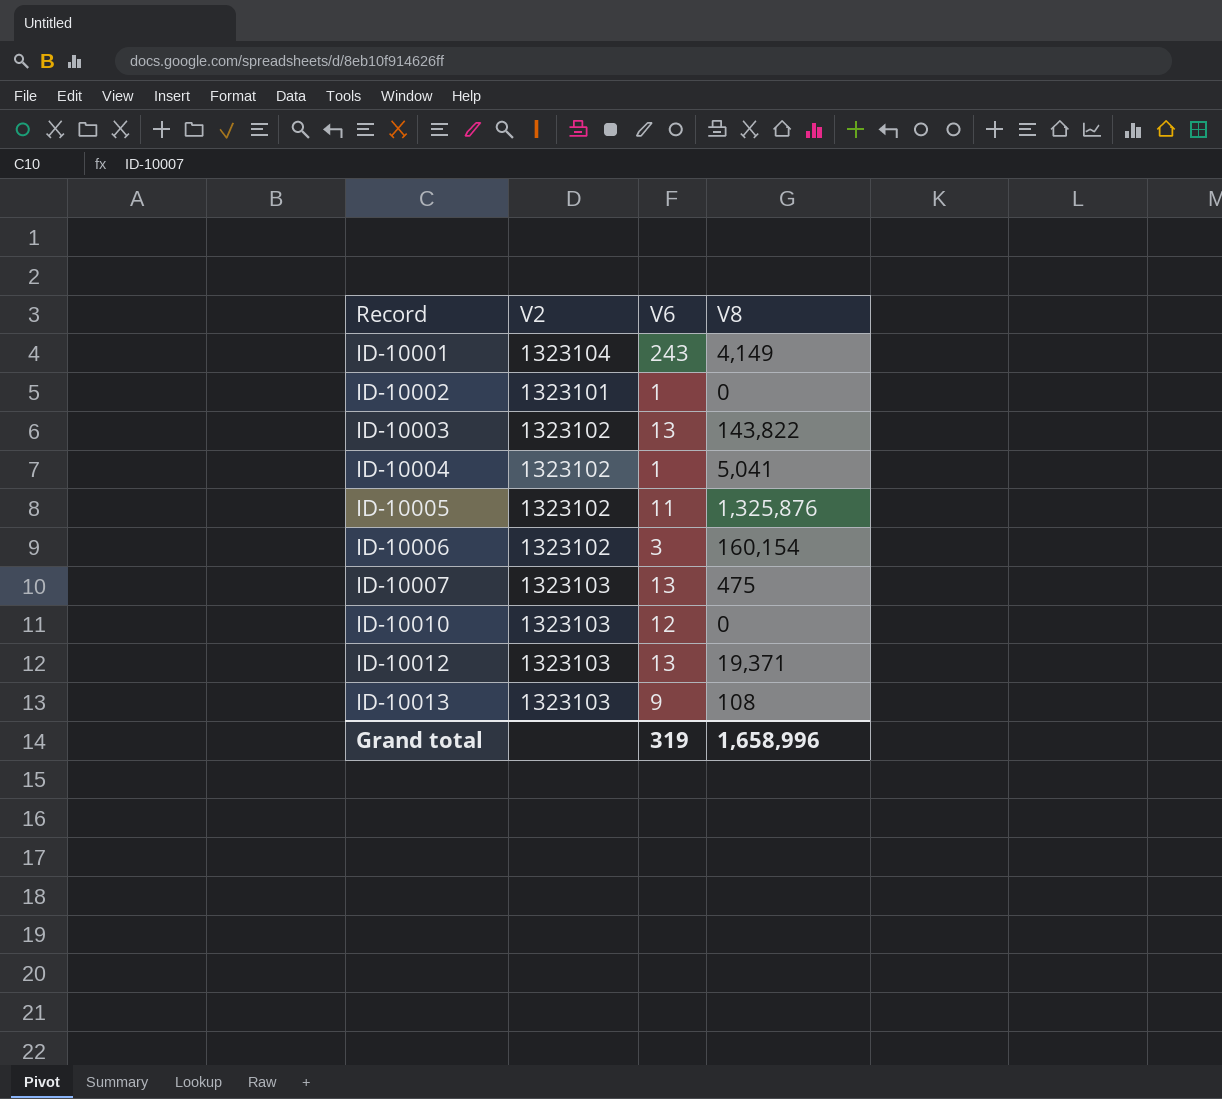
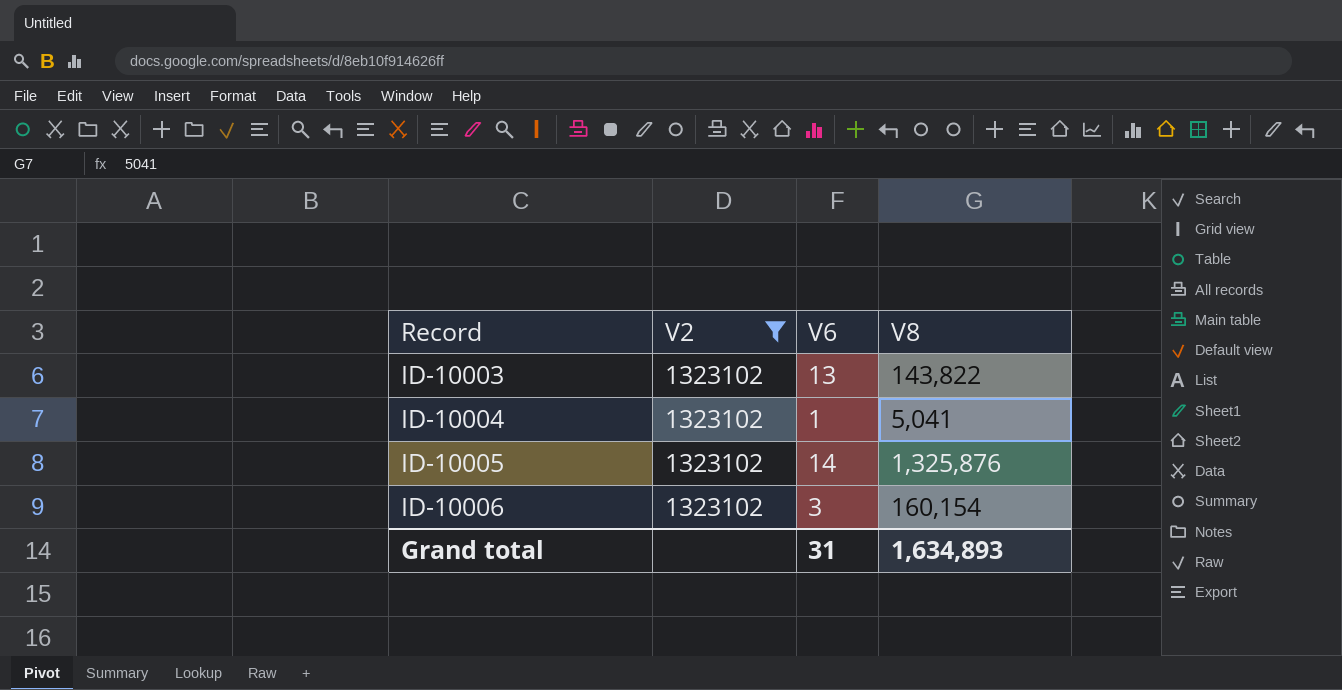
filter: none -> V2 = 1323102
ID-10005 | V6: 11 -> 14
Grand total | V6: 319 -> 31
Grand total | V8: 1,658,996 -> 1,634,893

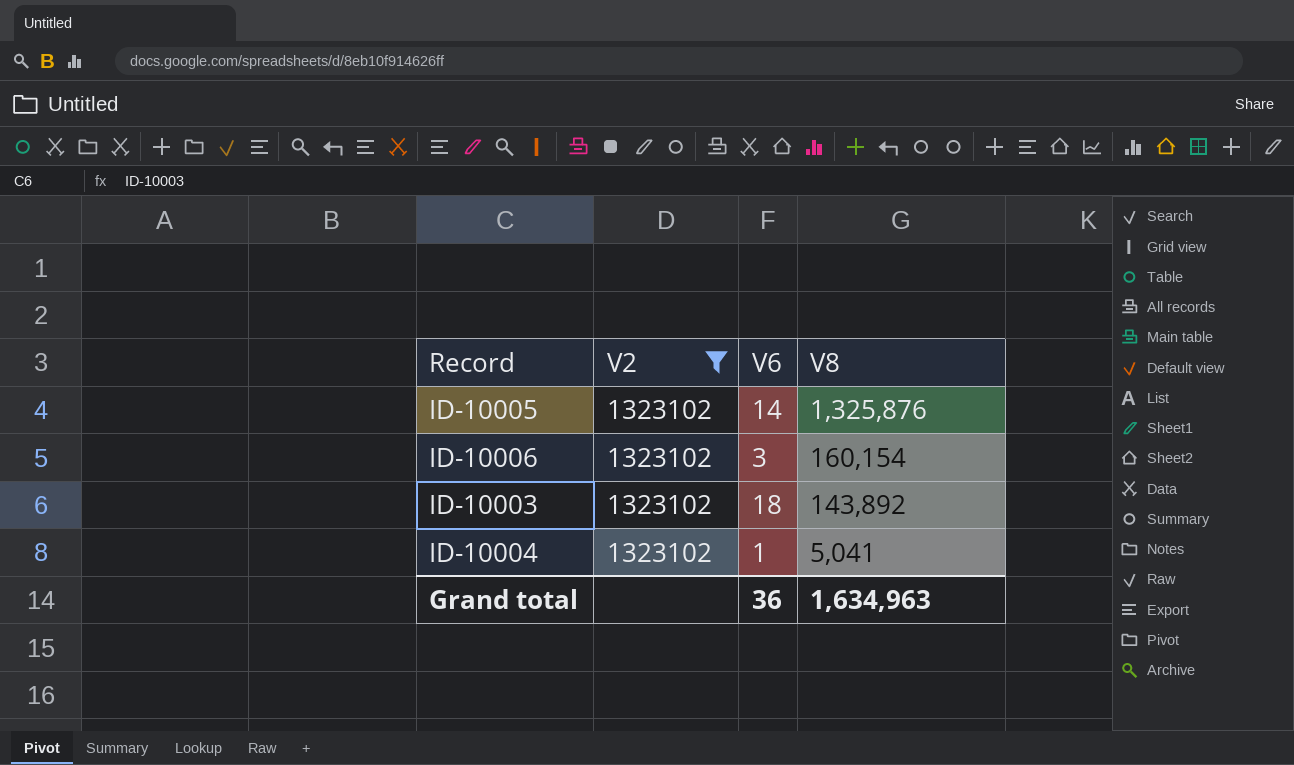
row order: Record ascending -> V8 descending
ID-10003 | V6: 13 -> 18
ID-10003 | V8: 143,822 -> 143,892
Grand total | V6: 31 -> 36
Grand total | V8: 1,634,893 -> 1,634,963

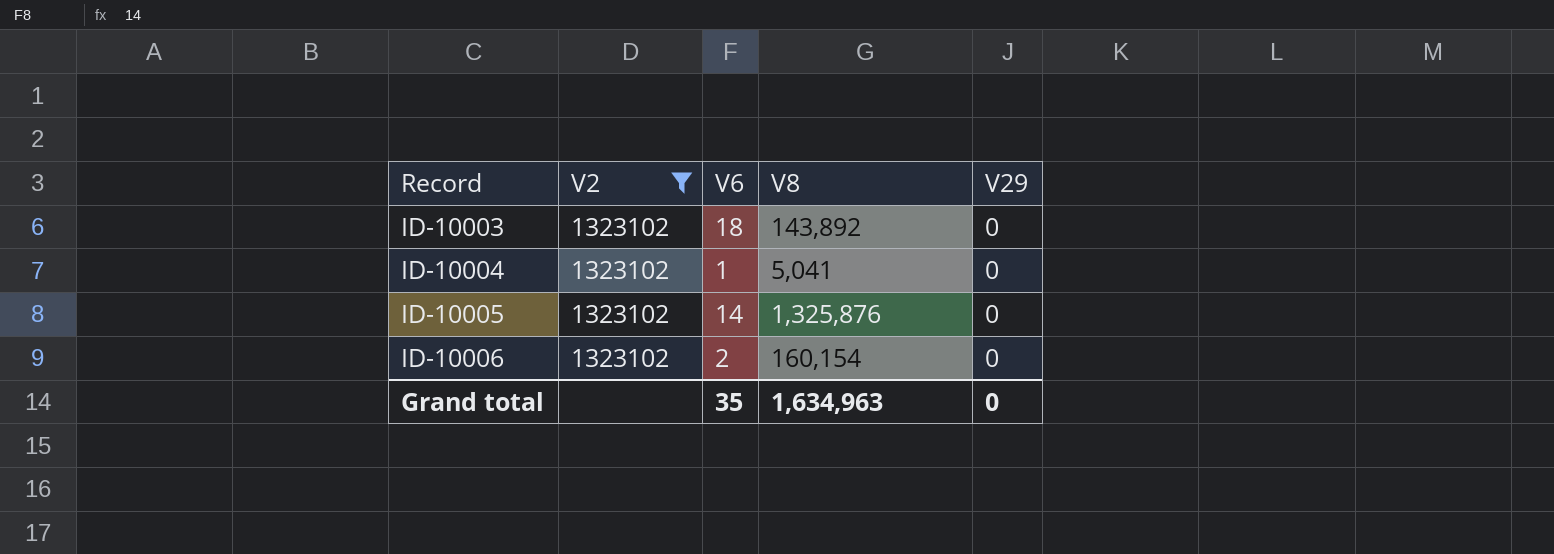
row order: V8 descending -> Record ascending
column V29 | position: none -> 5
ID-10006 | V6: 3 -> 2
Grand total | V6: 36 -> 35

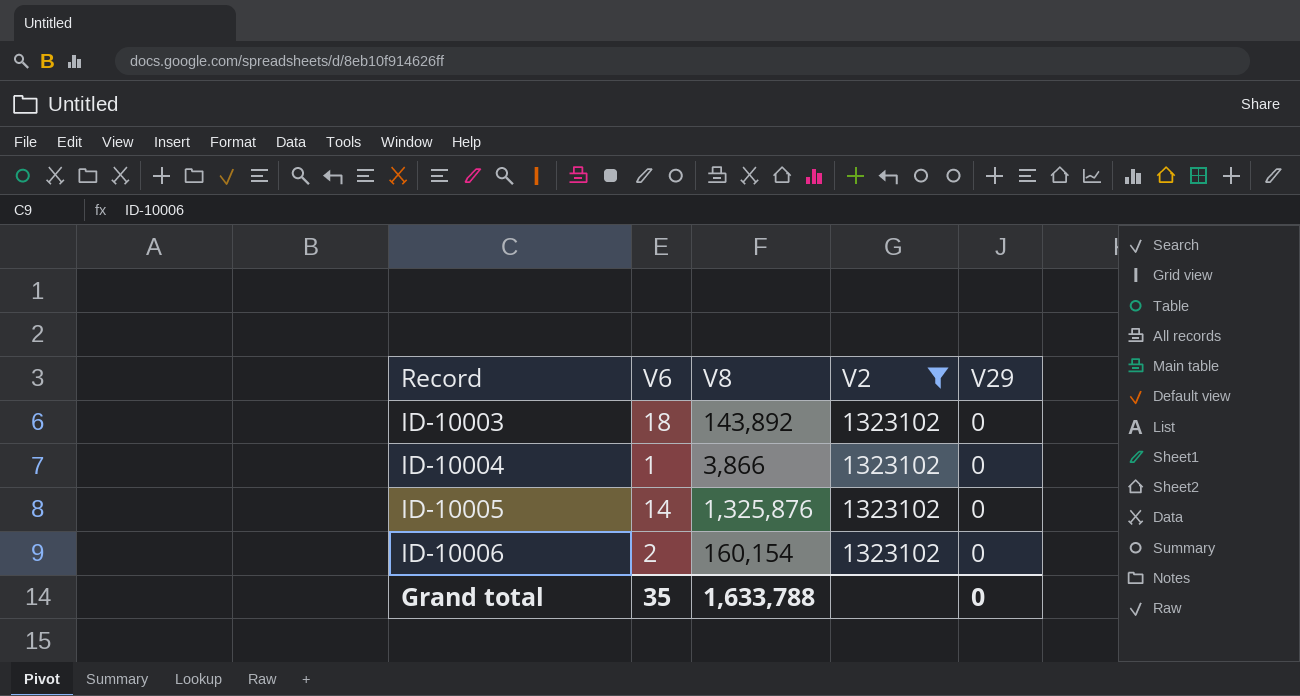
column V2 | position: 2 -> 4
ID-10004 | V8: 5,041 -> 3,866
Grand total | V8: 1,634,963 -> 1,633,788

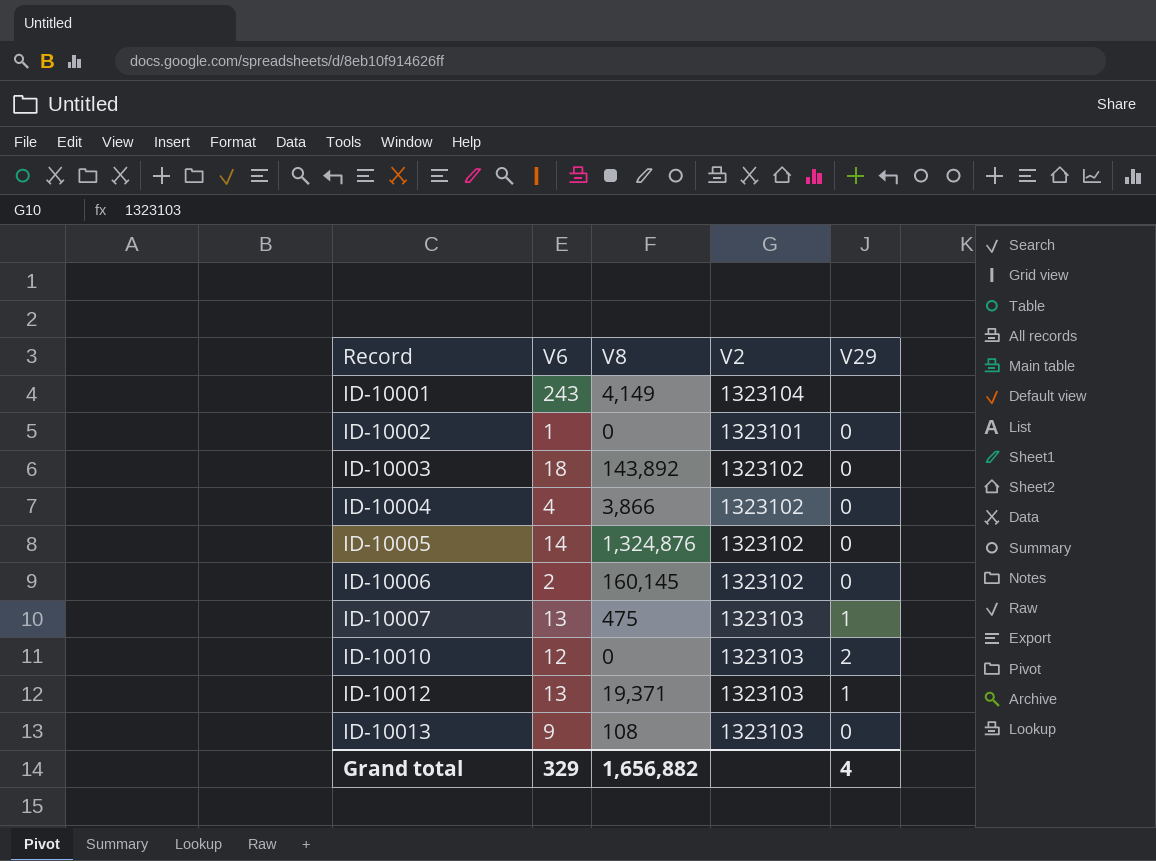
filter: V2 = 1323102 -> none
ID-10004 | V6: 1 -> 4
ID-10005 | V8: 1,325,876 -> 1,324,876
ID-10006 | V8: 160,154 -> 160,145
Grand total | V6: 35 -> 329
Grand total | V8: 1,633,788 -> 1,656,882
Grand total | V29: 0 -> 4

